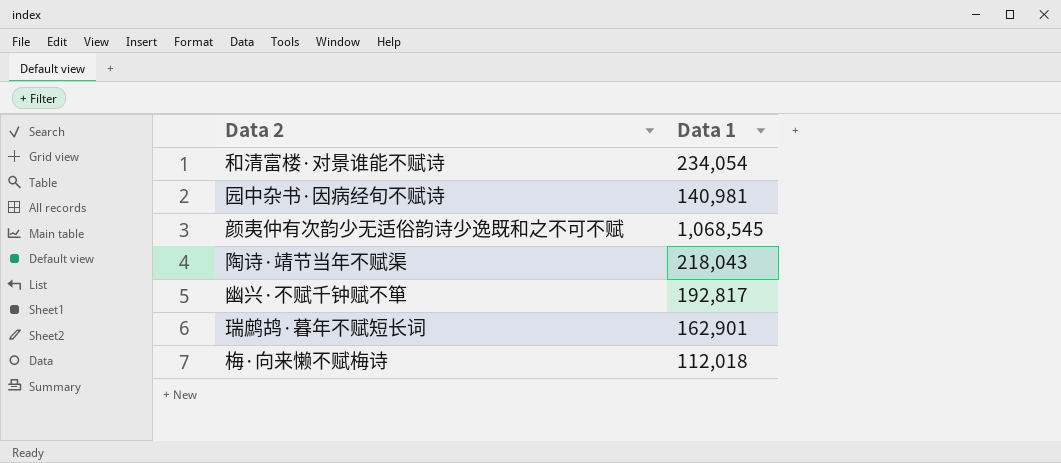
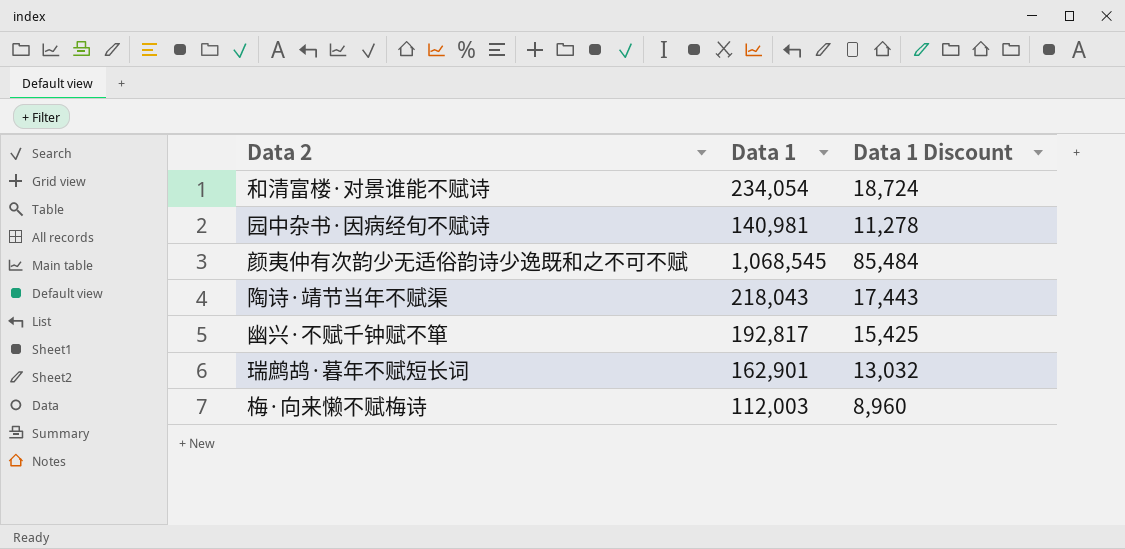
column Data 1 Discount | formula: none -> [Data 1] * 0.08
梅·向来懒不赋梅诗 | Data 1: 112,018 -> 112,003

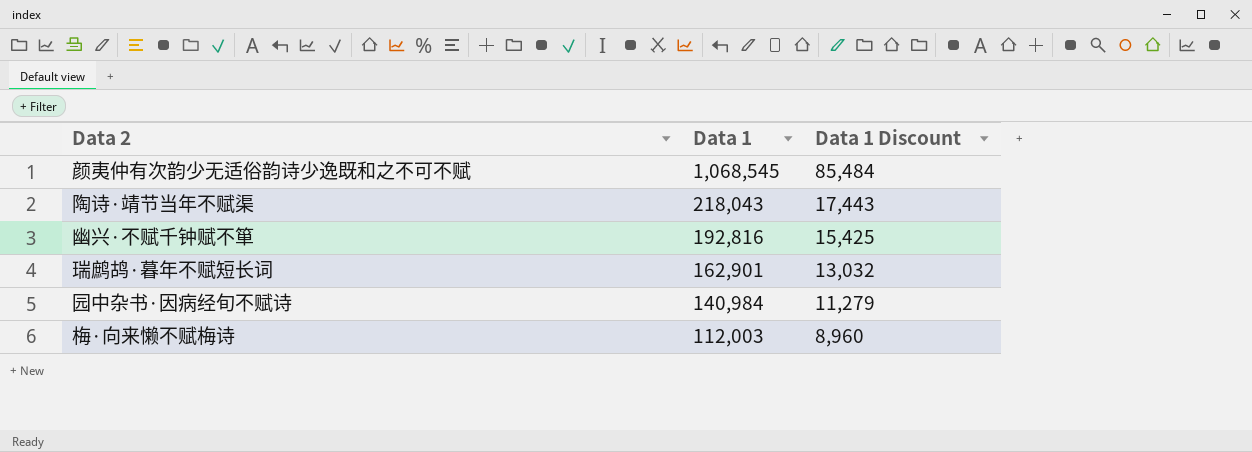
row order: none -> Data 1 descending
row 和清富楼·对景谁能不赋诗: 234,054 | 18,724 -> none
幽兴·不赋千钟赋不箪 | Data 1: 192,817 -> 192,816
园中杂书·因病经旬不赋诗 | Data 1: 140,981 -> 140,984
园中杂书·因病经旬不赋诗 | Data 1 Discount: 11,278 -> 11,279

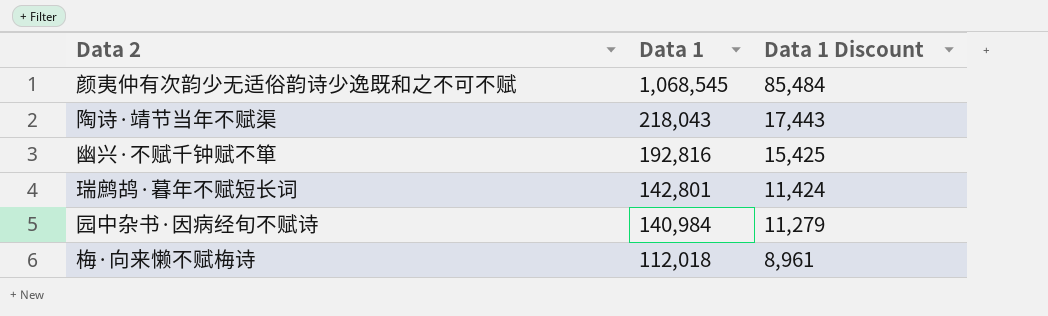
瑞鹧鸪·暮年不赋短长词 | Data 1: 162,901 -> 142,801
瑞鹧鸪·暮年不赋短长词 | Data 1 Discount: 13,032 -> 11,424
梅·向来懒不赋梅诗 | Data 1: 112,003 -> 112,018
梅·向来懒不赋梅诗 | Data 1 Discount: 8,960 -> 8,961

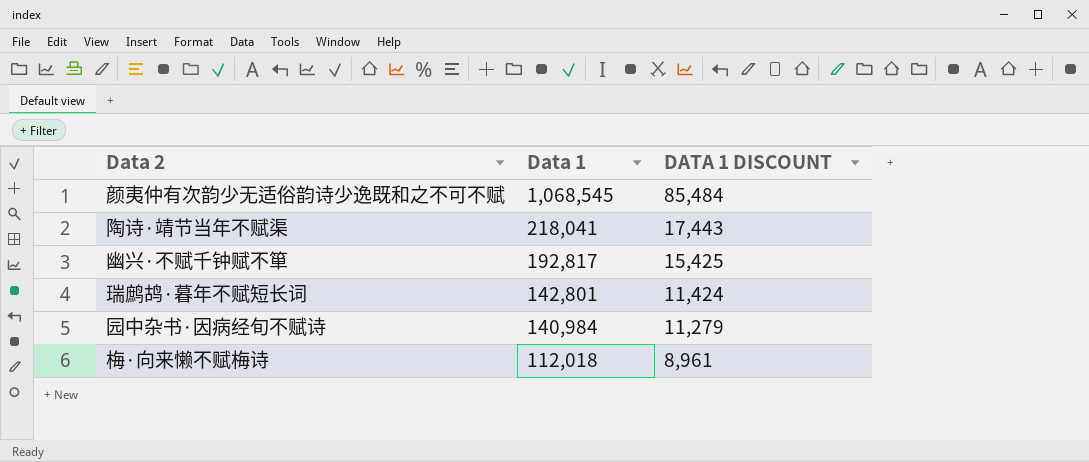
column name: Data 1 Discount -> DATA 1 DISCOUNT
陶诗·靖节当年不赋渠 | Data 1: 218,043 -> 218,041
幽兴·不赋千钟赋不箪 | Data 1: 192,816 -> 192,817

